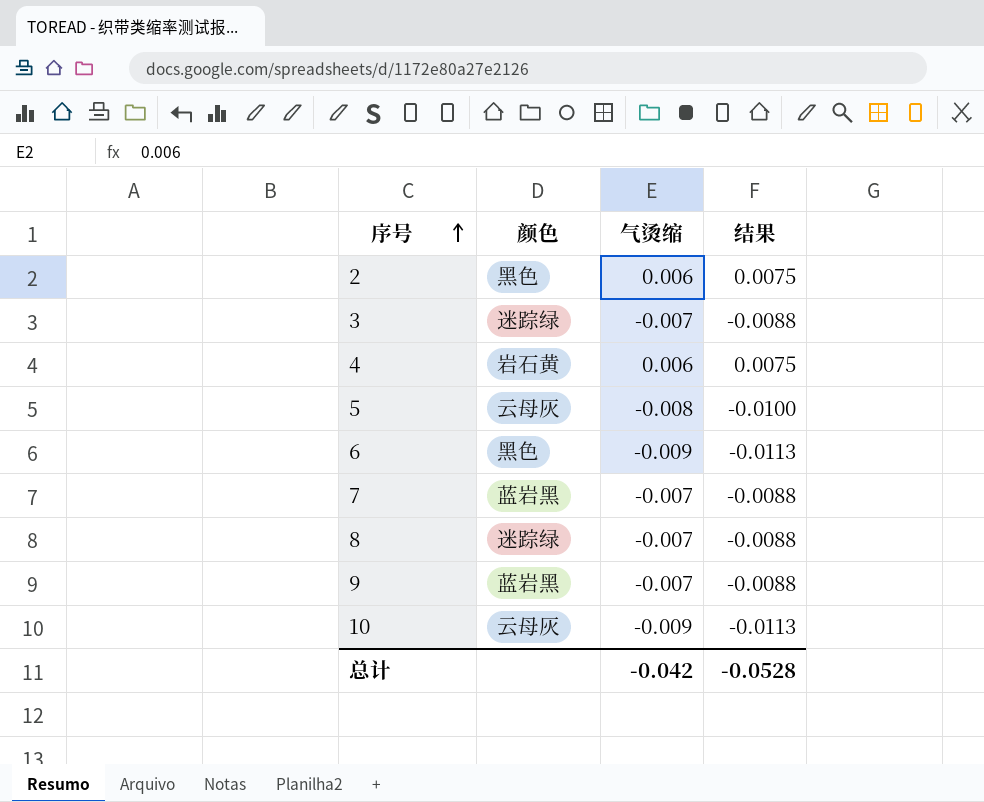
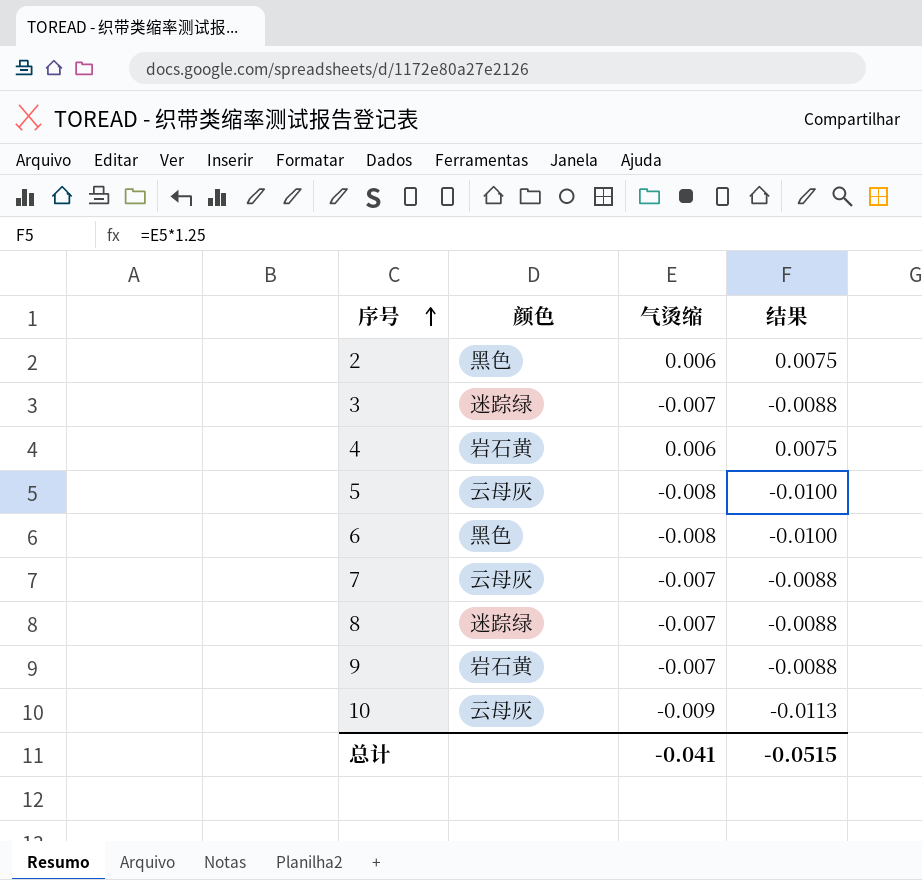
6 | 气烫缩: -0.009 -> -0.008
6 | 结果: -0.0113 -> -0.0100
7 | 颜色: 蓝岩黑 -> 云母灰
9 | 颜色: 蓝岩黑 -> 岩石黄
总计 | 气烫缩: -0.042 -> -0.041
总计 | 结果: -0.0528 -> -0.0515

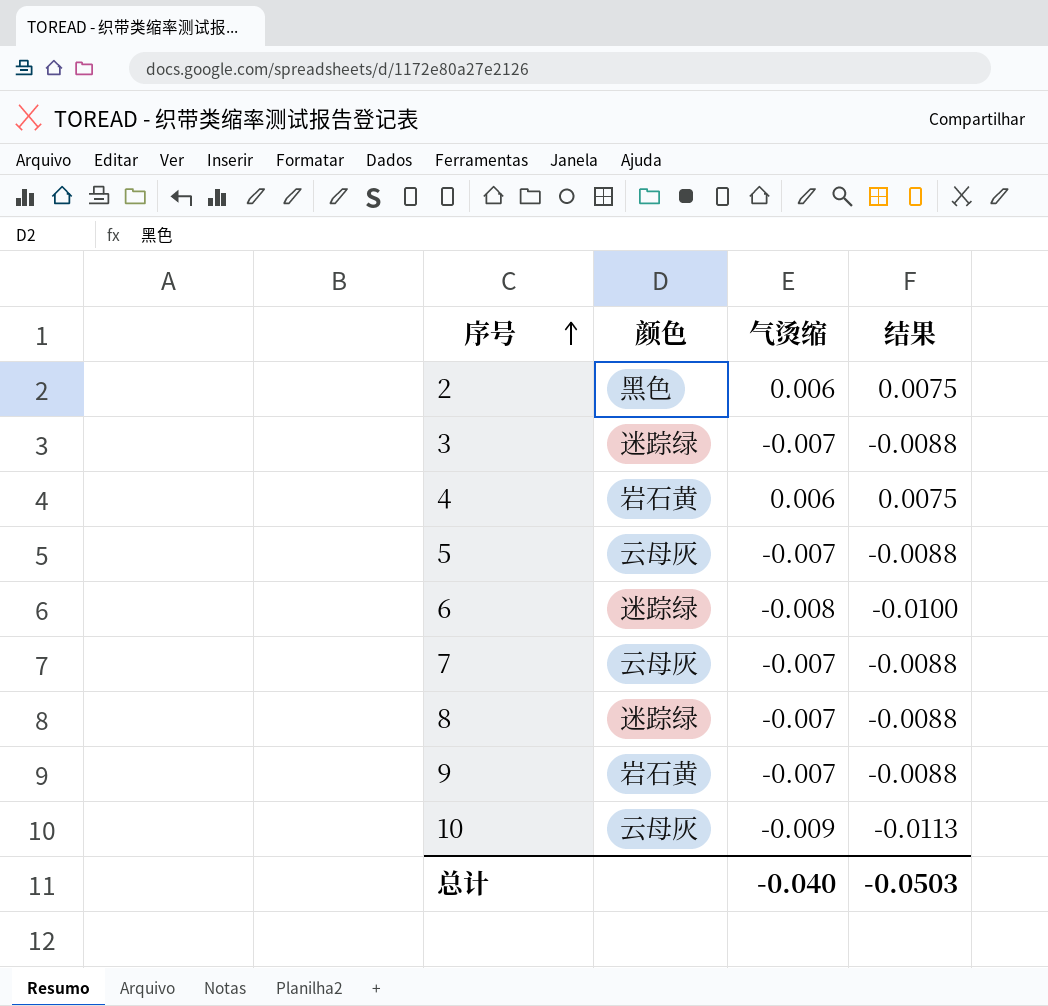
5 | 气烫缩: -0.008 -> -0.007
5 | 结果: -0.0100 -> -0.0088
6 | 颜色: 黑色 -> 迷踪绿
总计 | 气烫缩: -0.041 -> -0.040
总计 | 结果: -0.0515 -> -0.0503

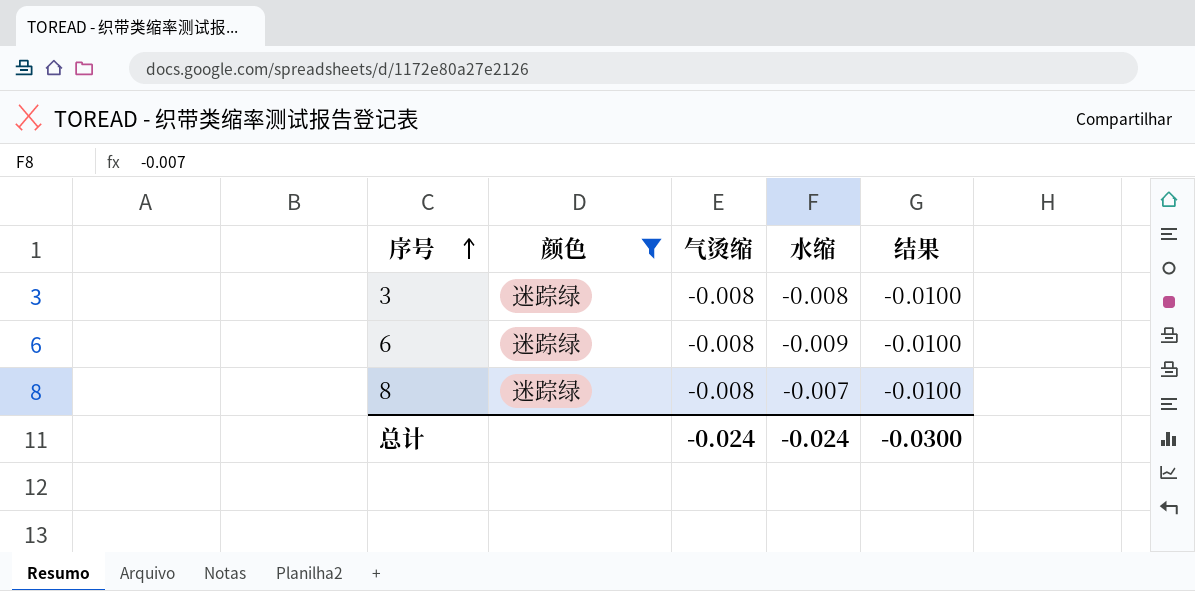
filter: none -> 颜色 = 迷踪绿
column 水缩 | position: none -> 4
3 | 气烫缩: -0.007 -> -0.008
3 | 结果: -0.0088 -> -0.0100
8 | 气烫缩: -0.007 -> -0.008
8 | 结果: -0.0088 -> -0.0100
总计 | 气烫缩: -0.040 -> -0.024
总计 | 结果: -0.0503 -> -0.0300

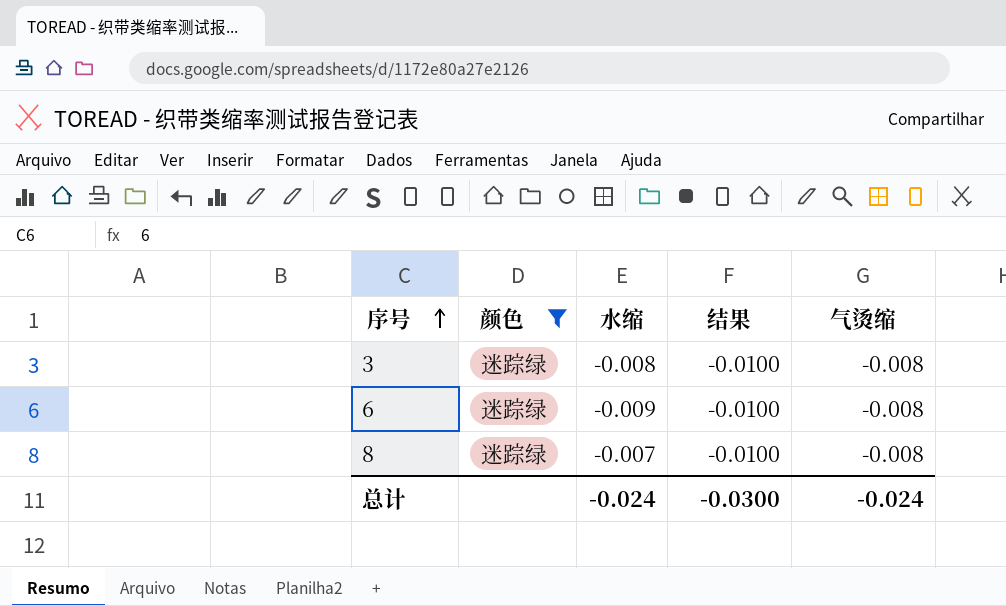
column 气烫缩 | position: 3 -> 5

